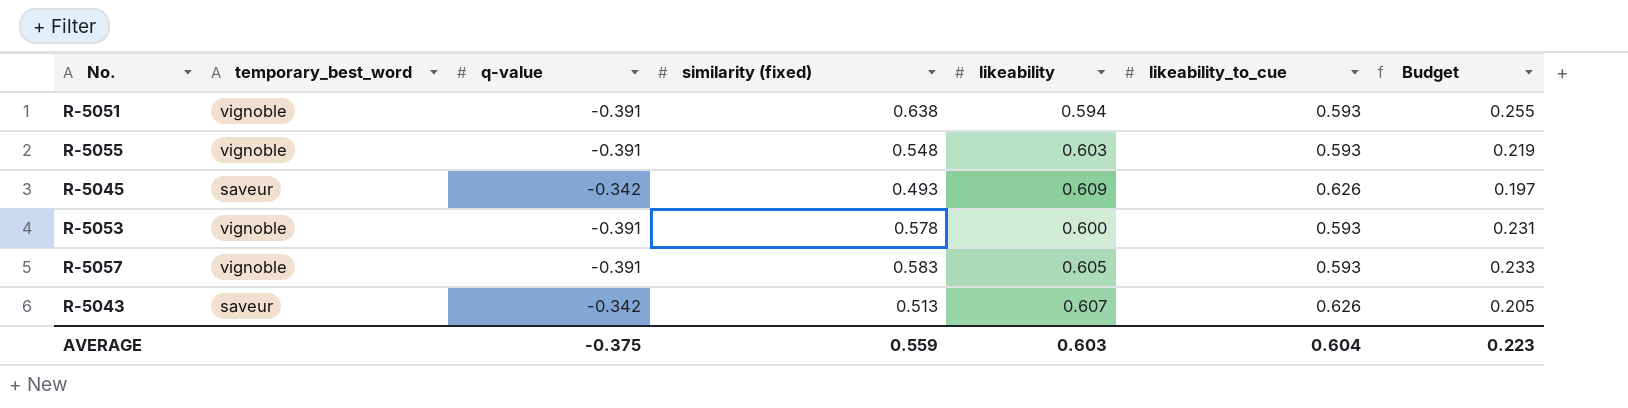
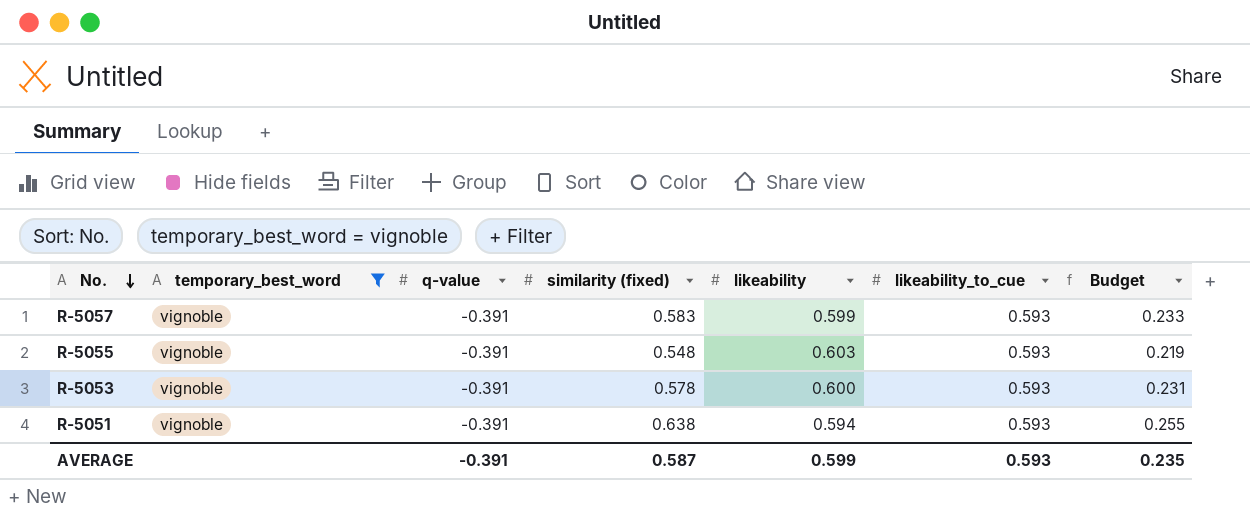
filter: none -> temporary_best_word = vignoble
row order: none -> No. descending
R-5057 | likeability: 0.605 -> 0.599
AVERAGE | q-value: -0.375 -> -0.391
AVERAGE | similarity (fixed): 0.559 -> 0.587
AVERAGE | likeability: 0.603 -> 0.599
AVERAGE | likeability_to_cue: 0.604 -> 0.593
AVERAGE | Budget: 0.223 -> 0.235

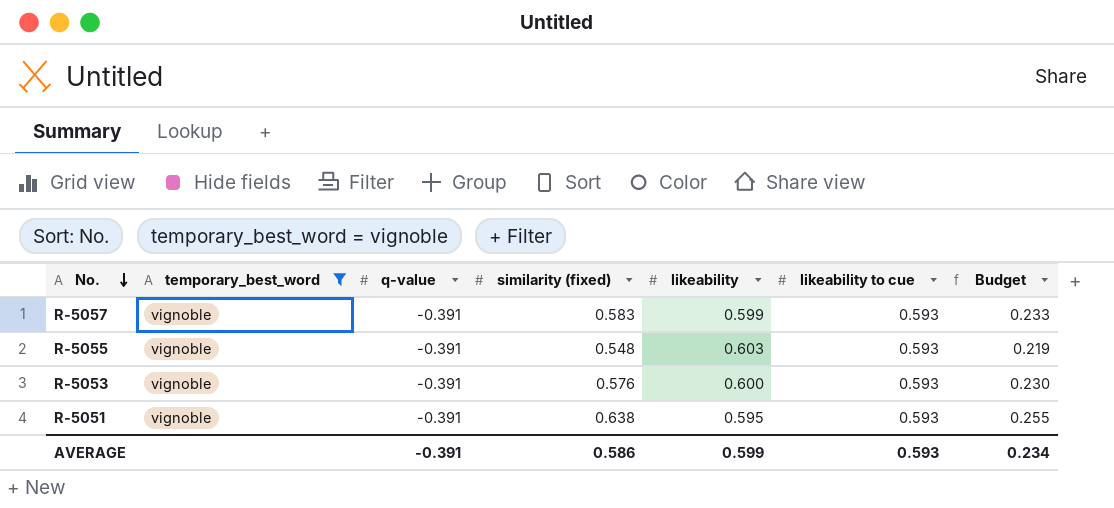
column name: likeability_to_cue -> likeability to cue
R-5053 | similarity (fixed): 0.578 -> 0.576
R-5053 | Budget: 0.231 -> 0.230
R-5051 | likeability: 0.594 -> 0.595
AVERAGE | similarity (fixed): 0.587 -> 0.586
AVERAGE | Budget: 0.235 -> 0.234

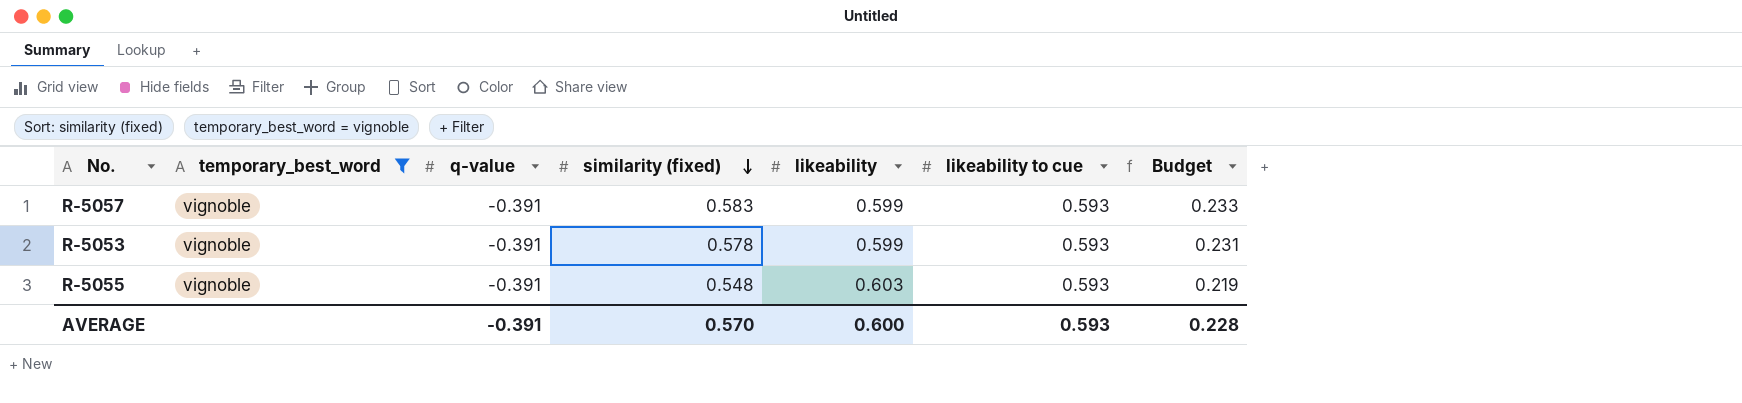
row order: No. descending -> similarity (fixed) descending
row R-5051: vignoble | -0.391 | 0.638 | 0.595 | 0.593 | 0.255 -> none
R-5053 | similarity (fixed): 0.576 -> 0.578
R-5053 | likeability: 0.600 -> 0.599
R-5053 | Budget: 0.230 -> 0.231
AVERAGE | similarity (fixed): 0.586 -> 0.570
AVERAGE | likeability: 0.599 -> 0.600
AVERAGE | Budget: 0.234 -> 0.228

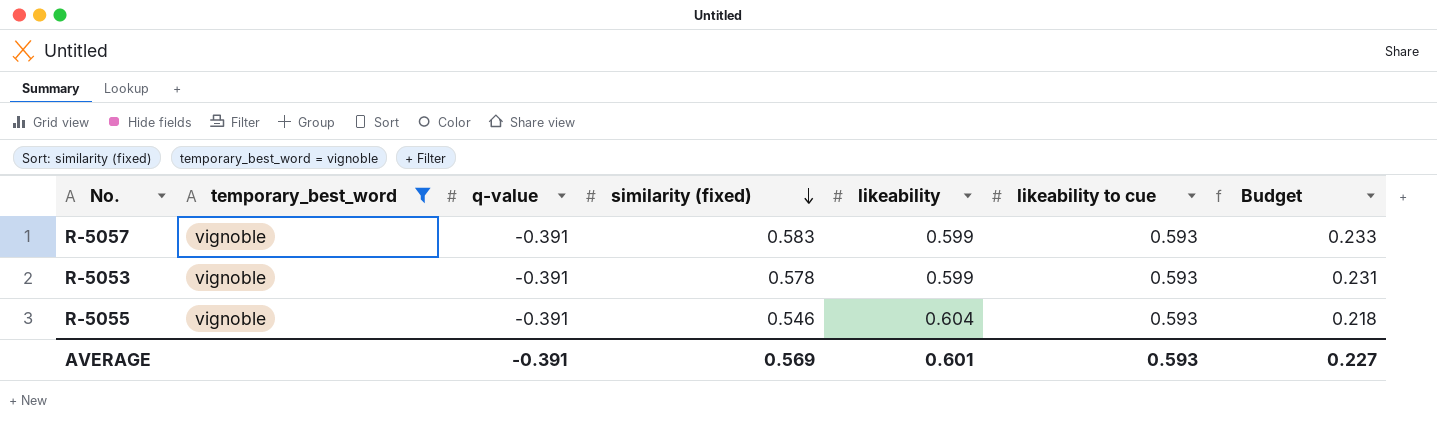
R-5055 | similarity (fixed): 0.548 -> 0.546
R-5055 | likeability: 0.603 -> 0.604
R-5055 | Budget: 0.219 -> 0.218
AVERAGE | similarity (fixed): 0.570 -> 0.569
AVERAGE | likeability: 0.600 -> 0.601
AVERAGE | Budget: 0.228 -> 0.227

